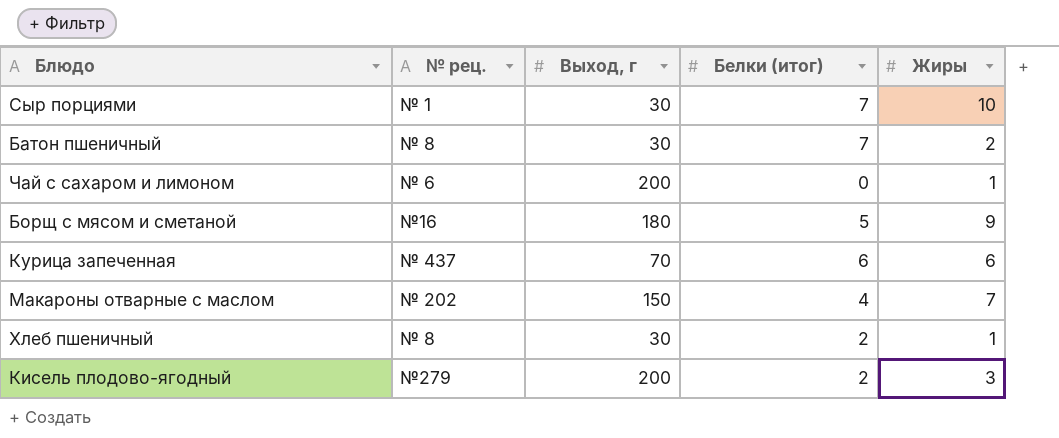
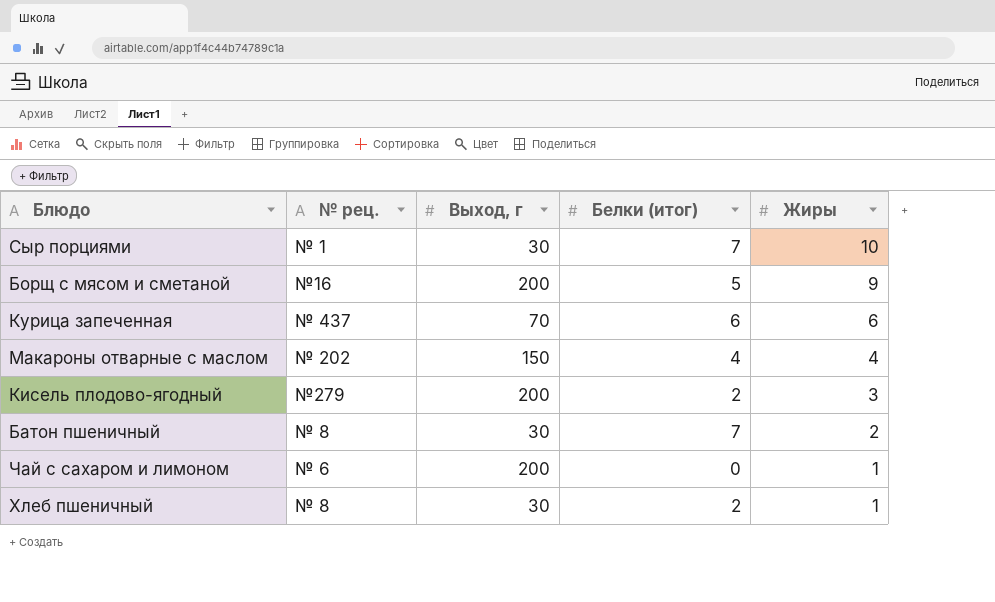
row order: none -> Жиры descending
Борщ с мясом и сметаной | Выход, г: 180 -> 200
Макароны отварные с маслом | Жиры: 7 -> 4

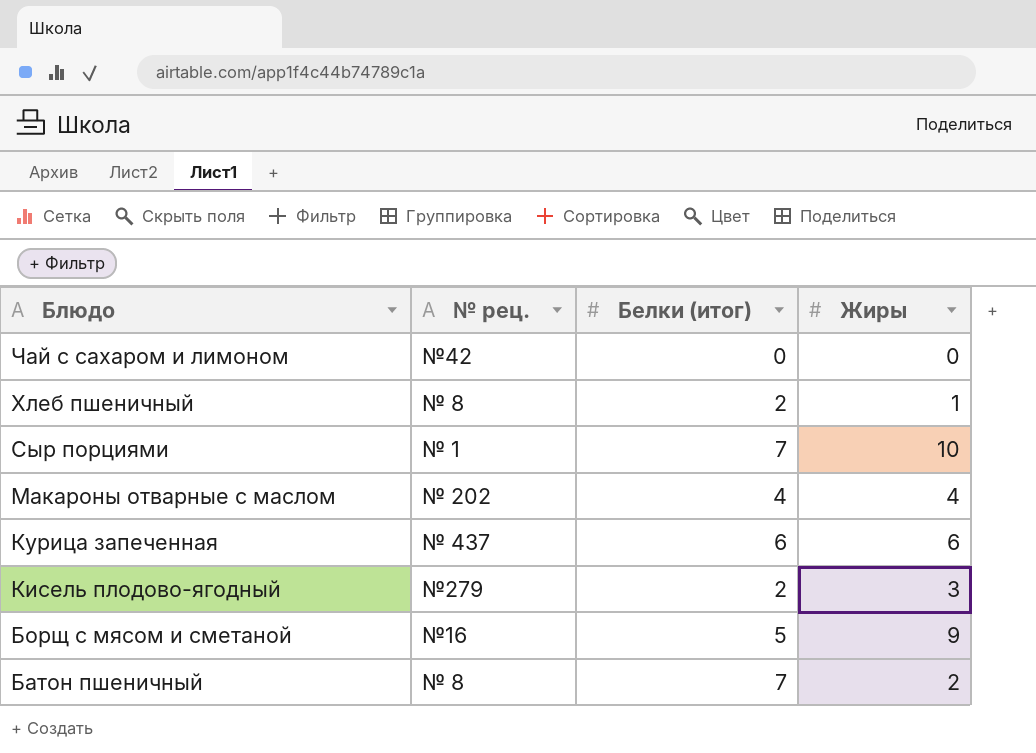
row order: Жиры descending -> Блюдо descending
column Выход, г | position: 3 -> none
Чай с сахаром и лимоном | № рец.: № 6 -> №42
Чай с сахаром и лимоном | Жиры: 1 -> 0

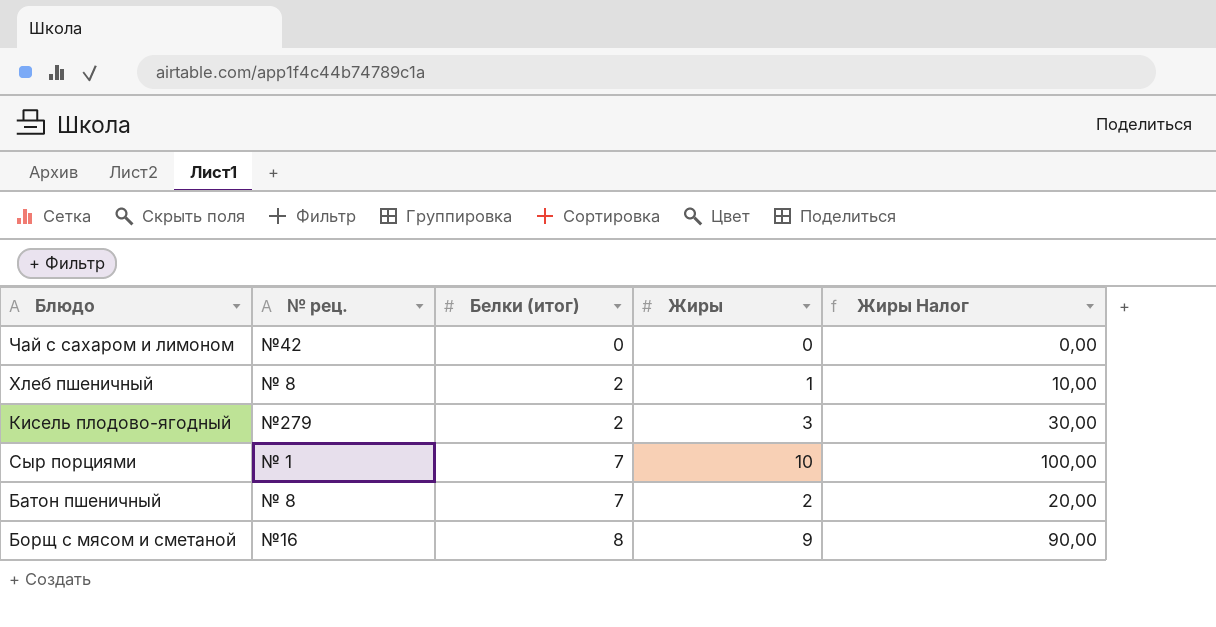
row order: Блюдо descending -> Белки (итог) ascending
column Жиры Налог | formula: none -> [Жиры] * 10
row Макароны отварные с маслом: № 202 | 4 | 4 -> none
row Курица запеченная: № 437 | 6 | 6 -> none
Борщ с мясом и сметаной | Белки (итог): 5 -> 8

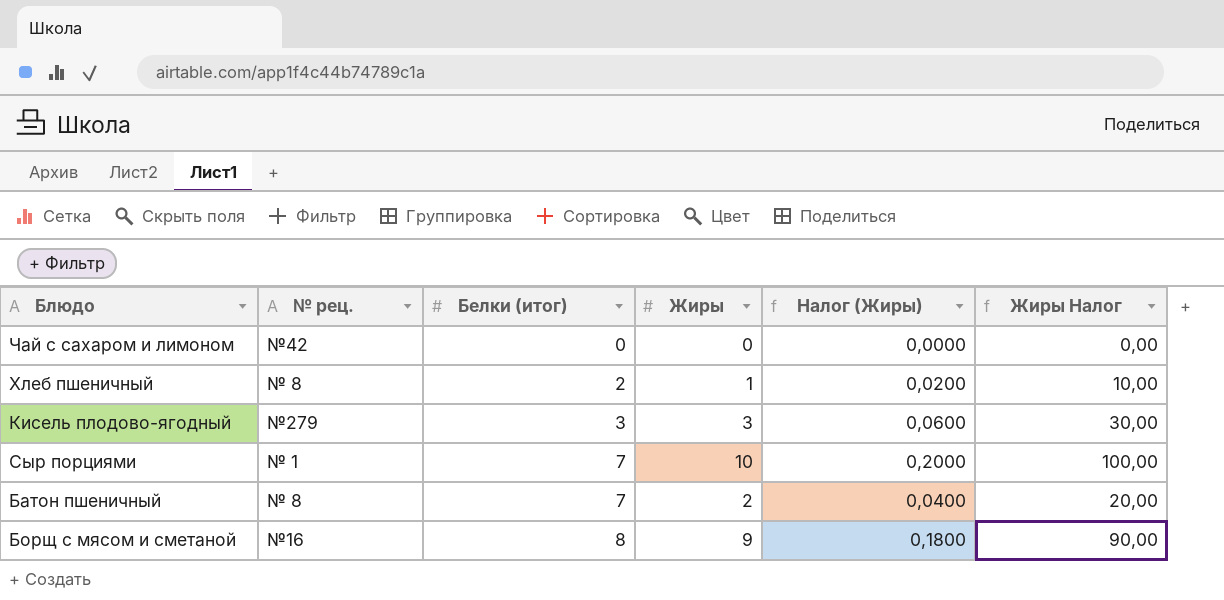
column Налог (Жиры) | formula: none -> [Жиры] * 0,02
Кисель плодово-ягодный | Белки (итог): 2 -> 3

